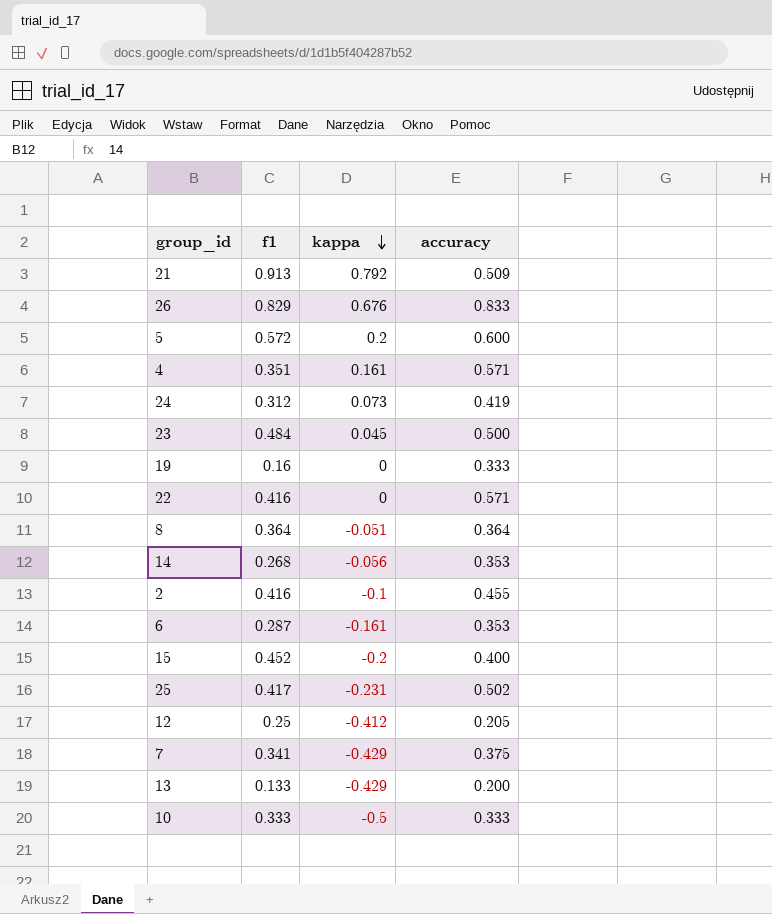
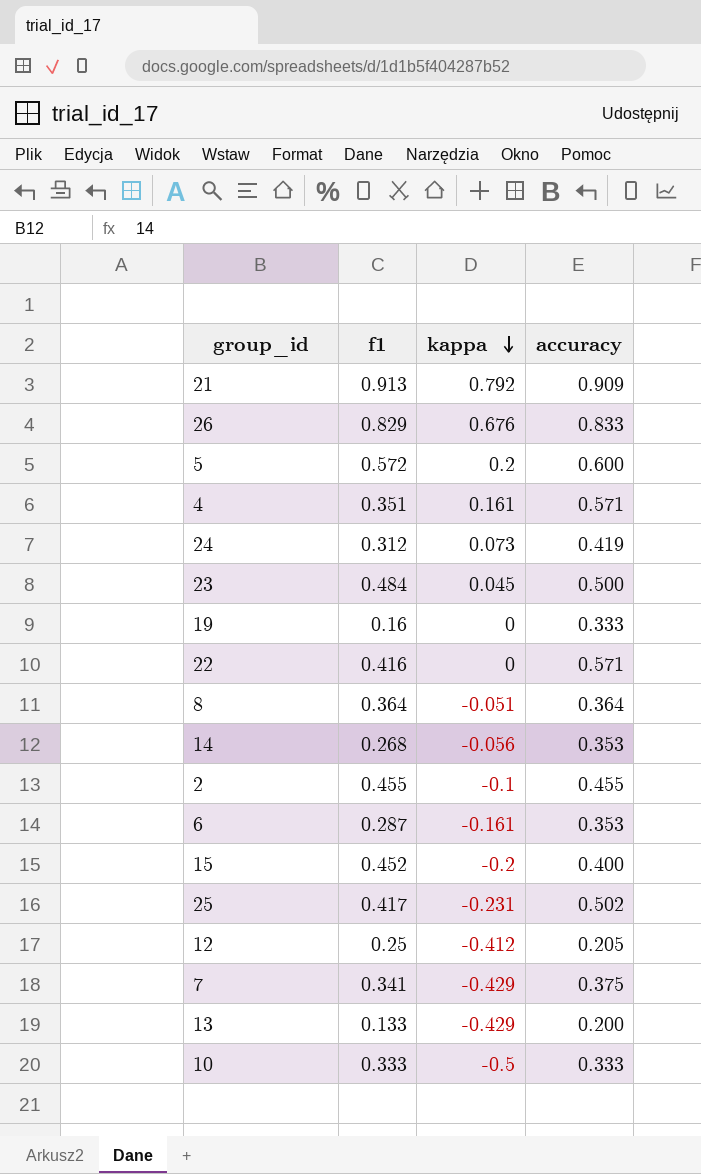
21 | accuracy: 0.509 -> 0.909
2 | f1: 0.416 -> 0.455

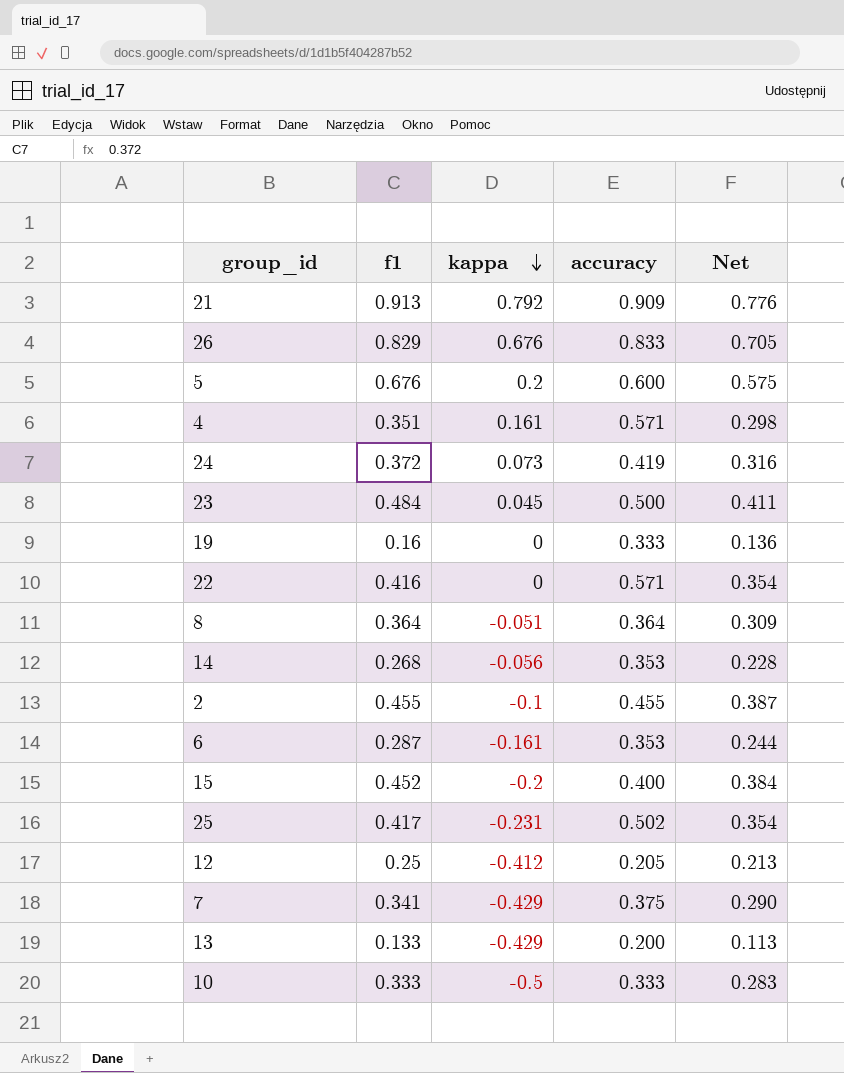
column Net | formula: none -> [f1] * 0.85
5 | f1: 0.572 -> 0.676
24 | f1: 0.312 -> 0.372

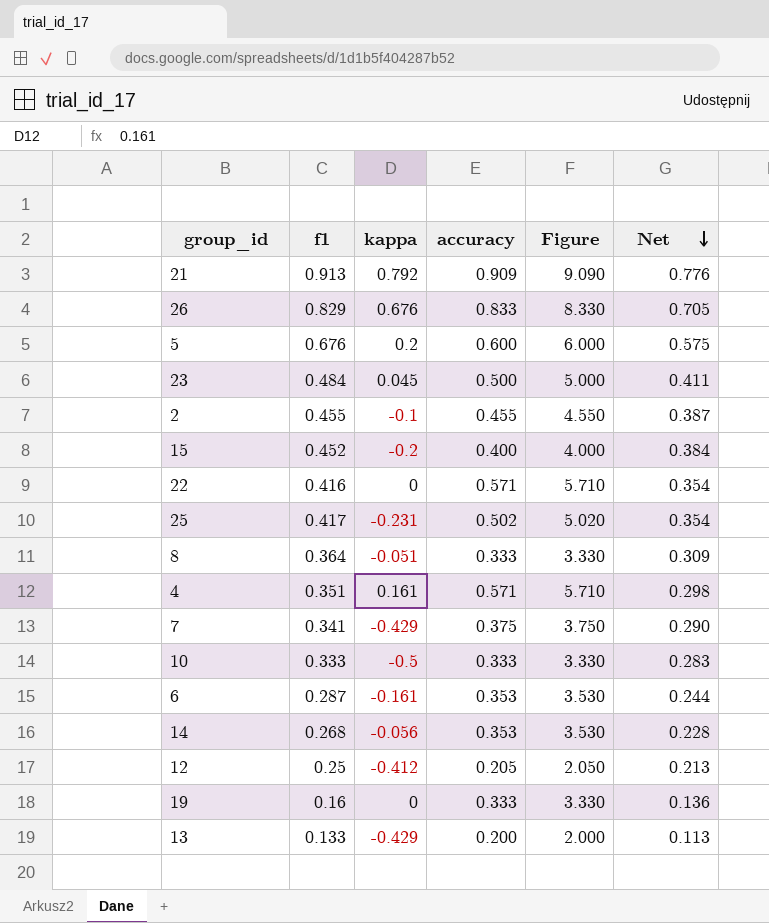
row order: kappa descending -> Net descending
column Figure | formula: none -> [accuracy] * 10
row 24: 0.372 | 0.073 | 0.419 | 0.316 -> none
8 | accuracy: 0.364 -> 0.333

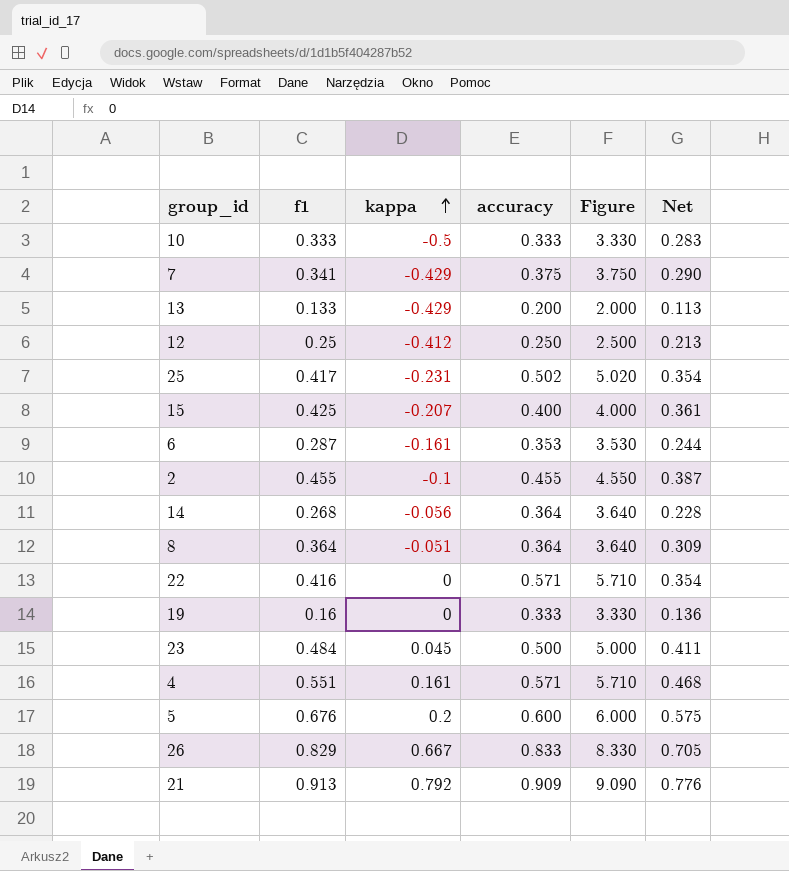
row order: Net descending -> kappa ascending
12 | accuracy: 0.205 -> 0.250
12 | Figure: 2.050 -> 2.500
15 | f1: 0.452 -> 0.425
15 | kappa: -0.2 -> -0.207
15 | Net: 0.384 -> 0.361
14 | accuracy: 0.353 -> 0.364
14 | Figure: 3.530 -> 3.640
8 | accuracy: 0.333 -> 0.364
8 | Figure: 3.330 -> 3.640
4 | f1: 0.351 -> 0.551
4 | Net: 0.298 -> 0.468
26 | kappa: 0.676 -> 0.667

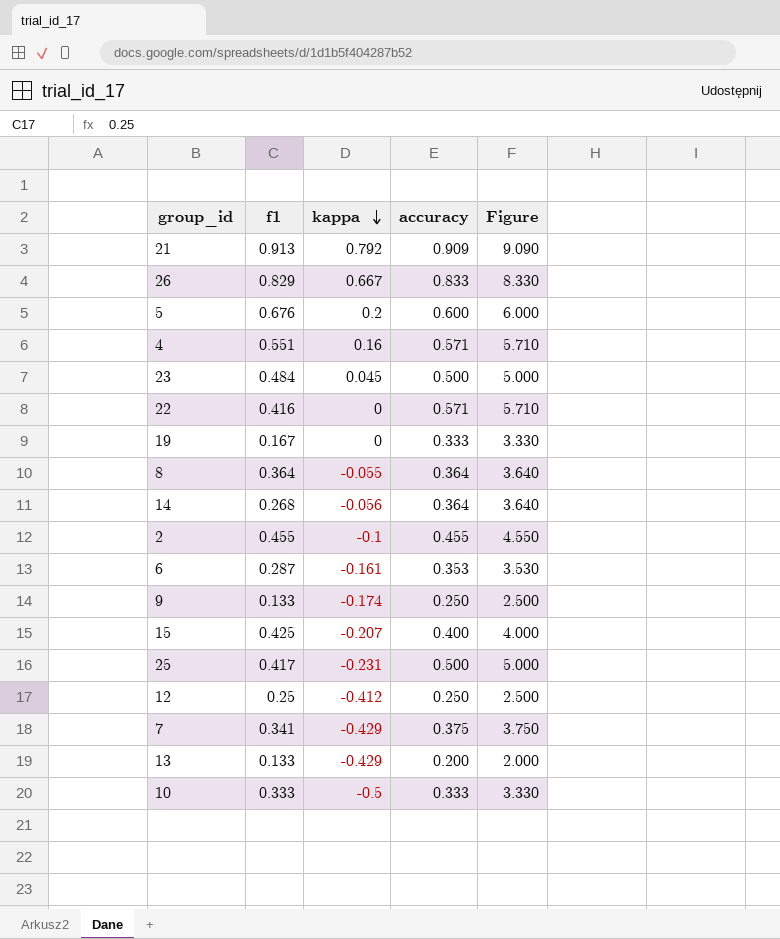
row order: kappa ascending -> kappa descending
column Net | formula: [f1] * 0.85 -> none
4 | kappa: 0.161 -> 0.16
19 | f1: 0.16 -> 0.167
8 | kappa: -0.051 -> -0.055
row 9: none -> 0.133 | -0.174 | 0.250 | 2.500
25 | accuracy: 0.502 -> 0.500
25 | Figure: 5.020 -> 5.000

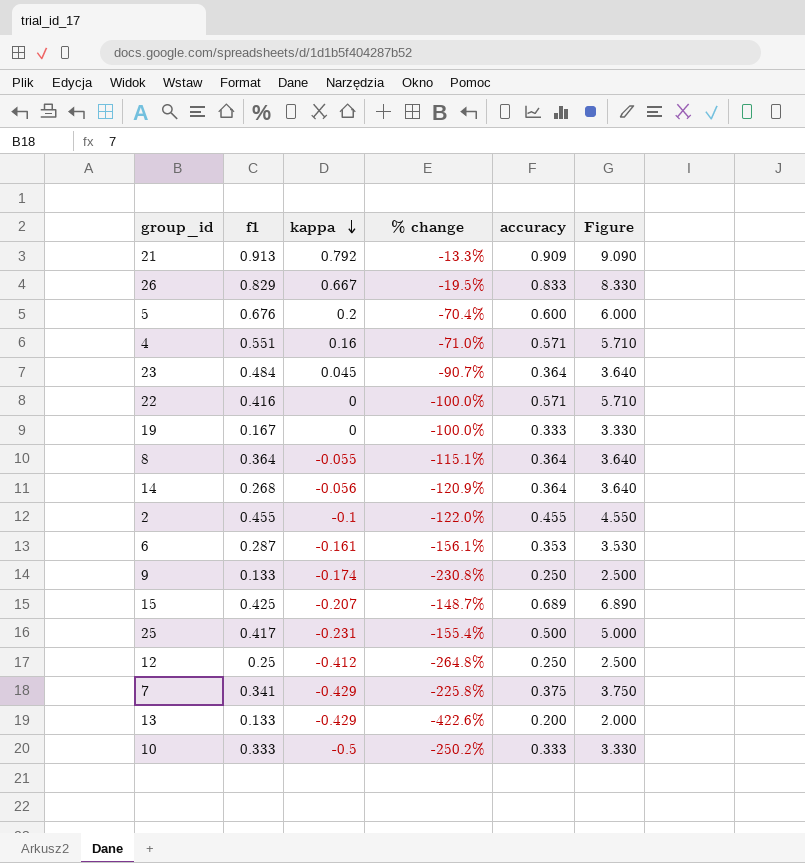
column % change | formula: none -> ([kappa] - [f1]) / [f1]
23 | accuracy: 0.500 -> 0.364
23 | Figure: 5.000 -> 3.640
15 | accuracy: 0.400 -> 0.689
15 | Figure: 4.000 -> 6.890

